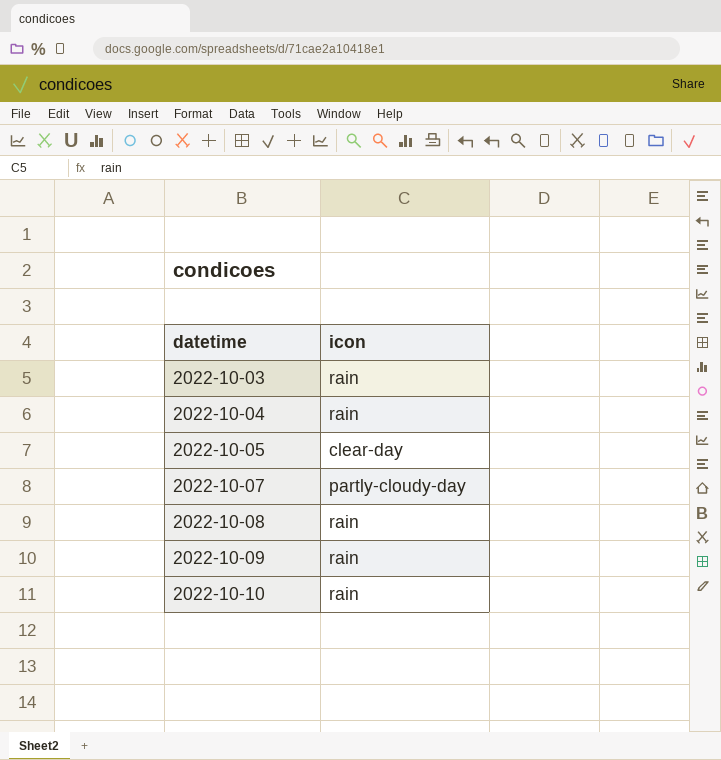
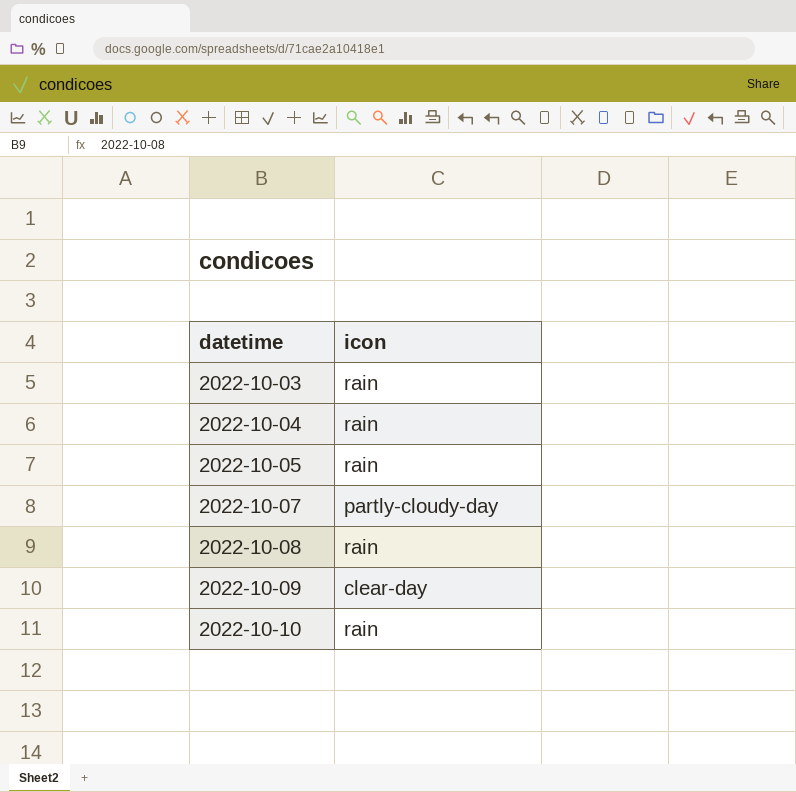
2022-10-05 | icon: clear-day -> rain
2022-10-09 | icon: rain -> clear-day

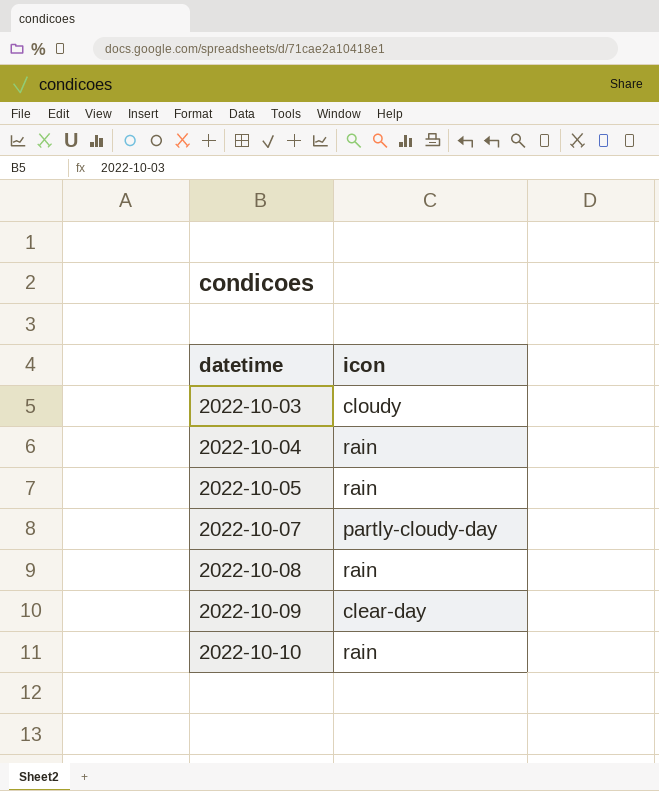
2022-10-03 | icon: rain -> cloudy

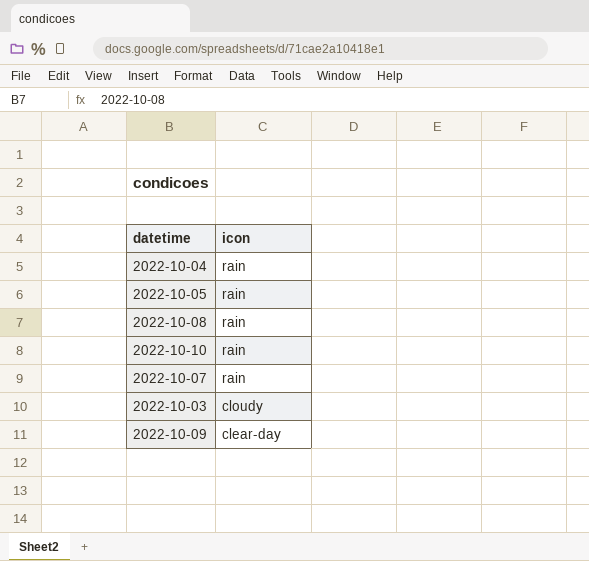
row order: datetime ascending -> icon descending
2022-10-07 | icon: partly-cloudy-day -> rain

